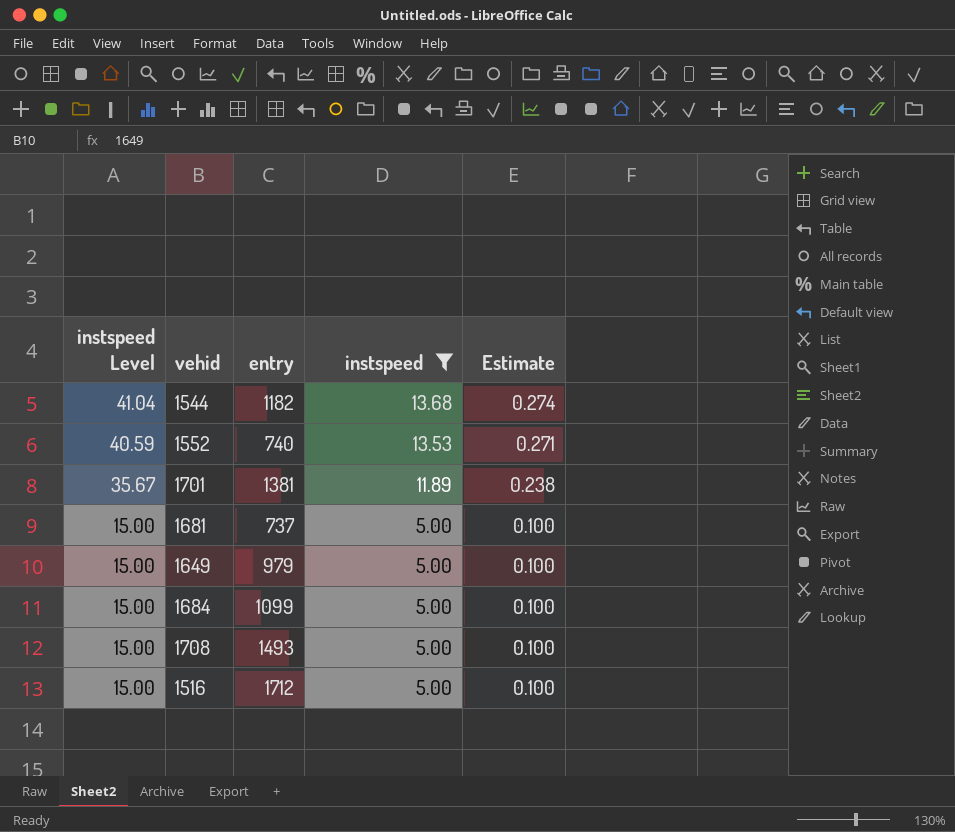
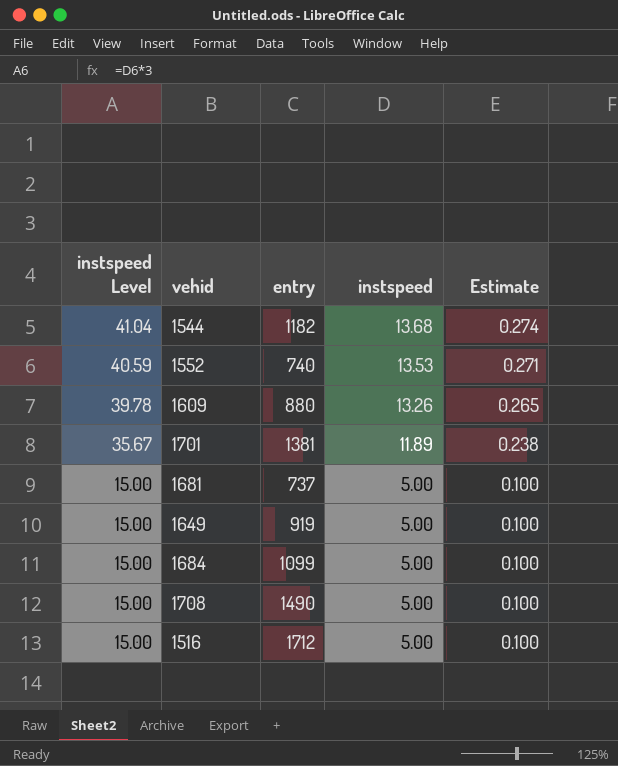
filter: instspeed != 13.26 -> none
1649 | entry: 979 -> 919
1708 | entry: 1493 -> 1490

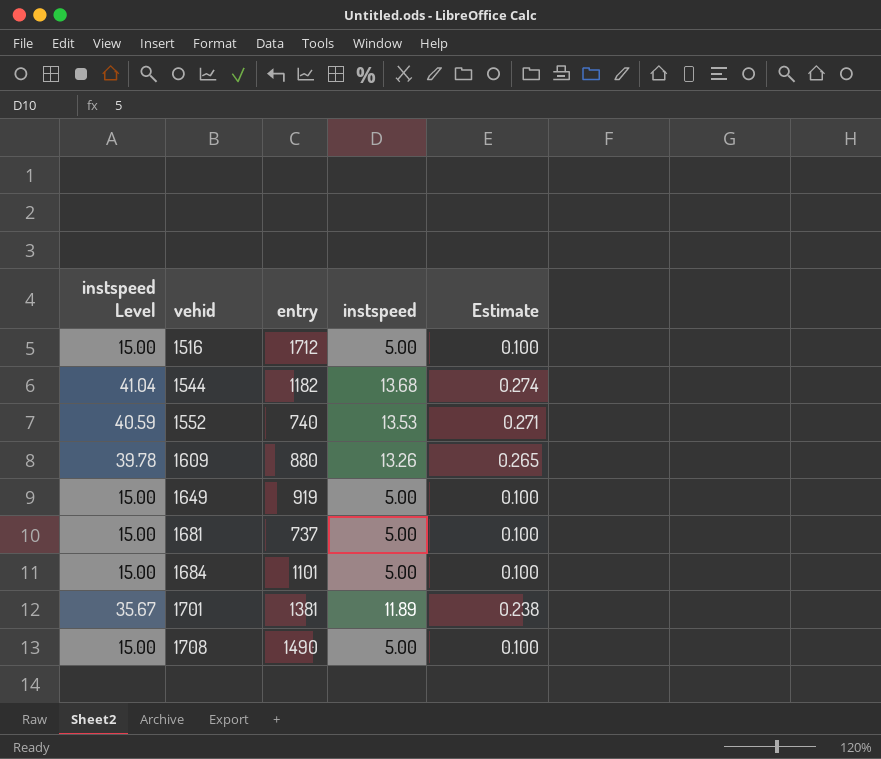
row order: instspeed Level descending -> vehid ascending
1684 | entry: 1099 -> 1101

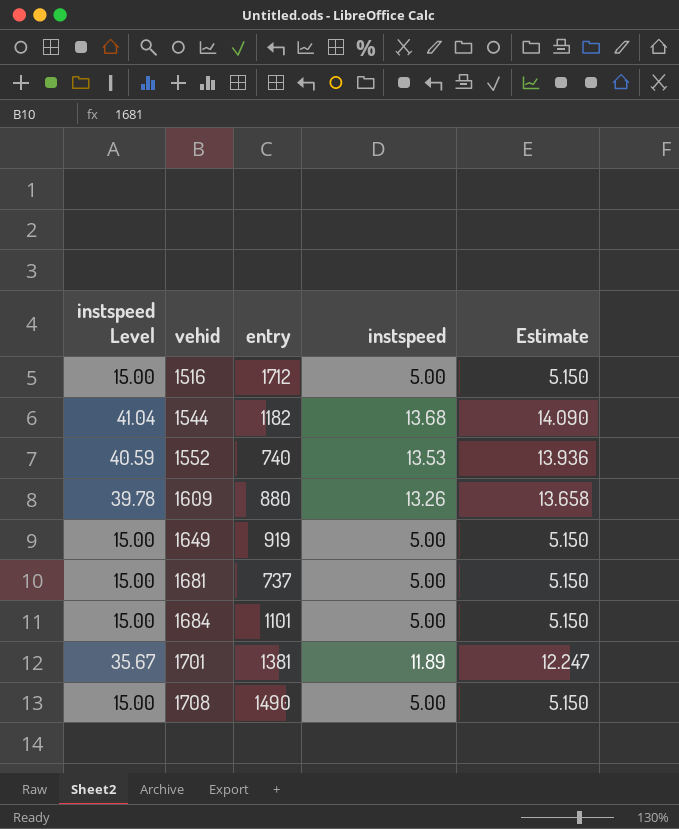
column Estimate | formula: [instspeed] * 0.02 -> [instspeed] * 1.03

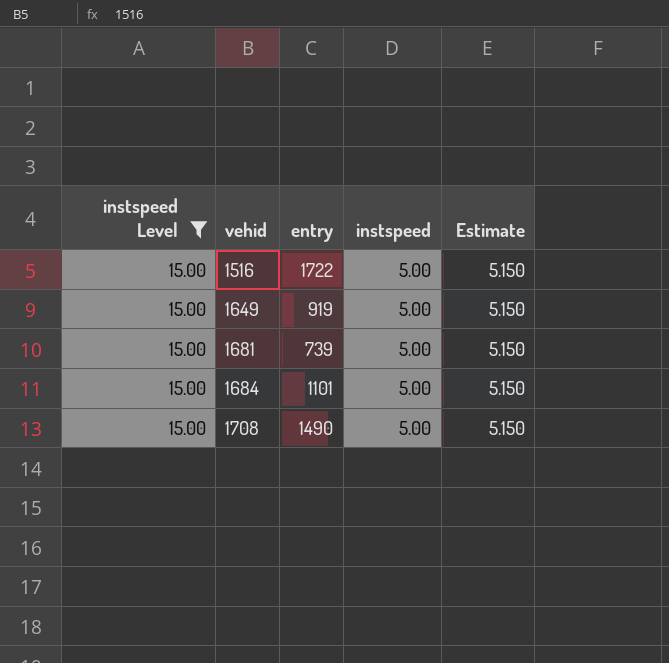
filter: none -> instspeed Level = 15.00
1516 | entry: 1712 -> 1722
1681 | entry: 737 -> 739

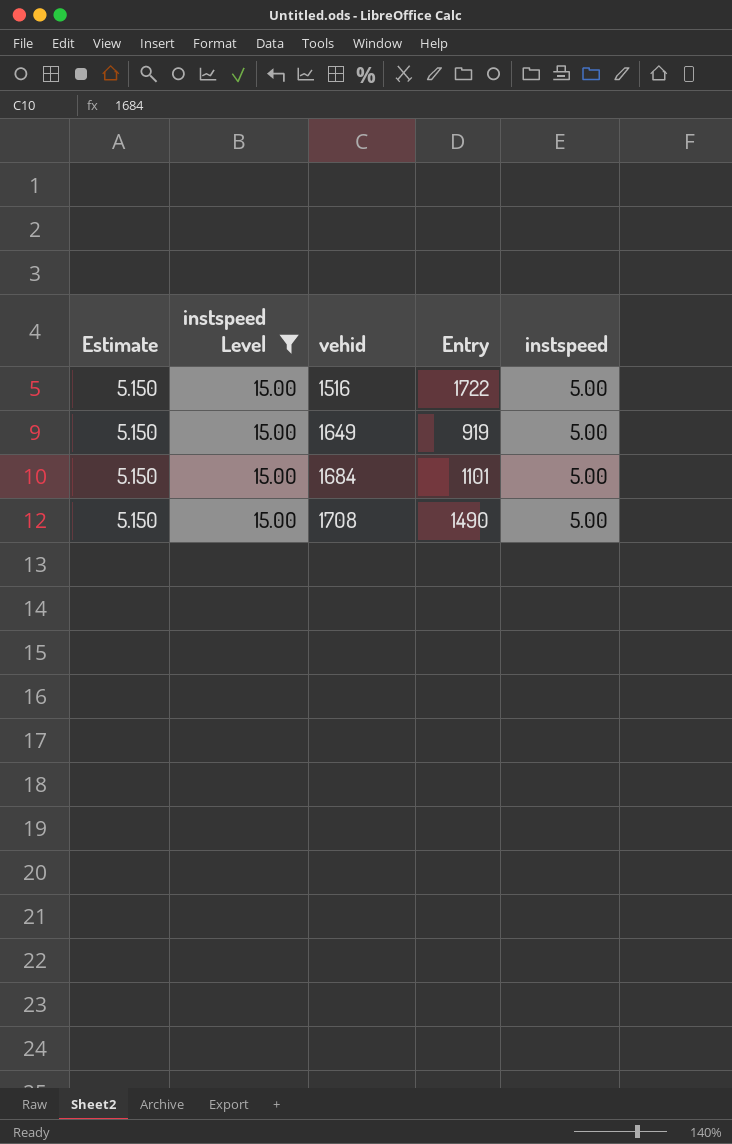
column Estimate | position: 5 -> 1
column name: entry -> Entry
row 1681: 15.00 | 739 | 5.00 | 5.150 -> none

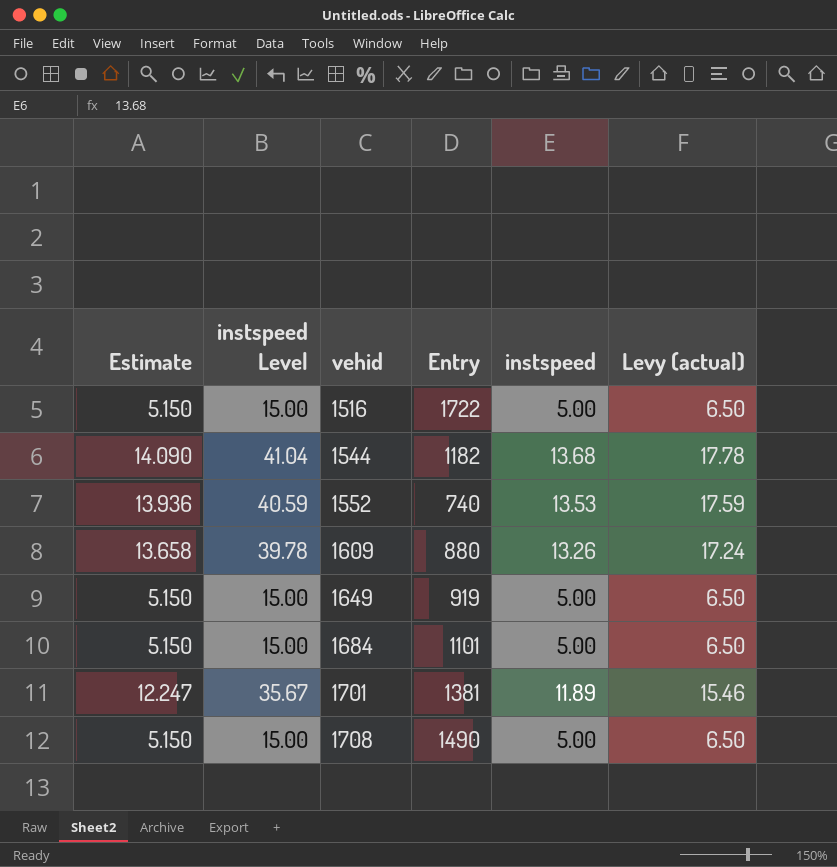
filter: instspeed Level = 15.00 -> none
column Levy (actual) | formula: none -> [instspeed] * 1.3

